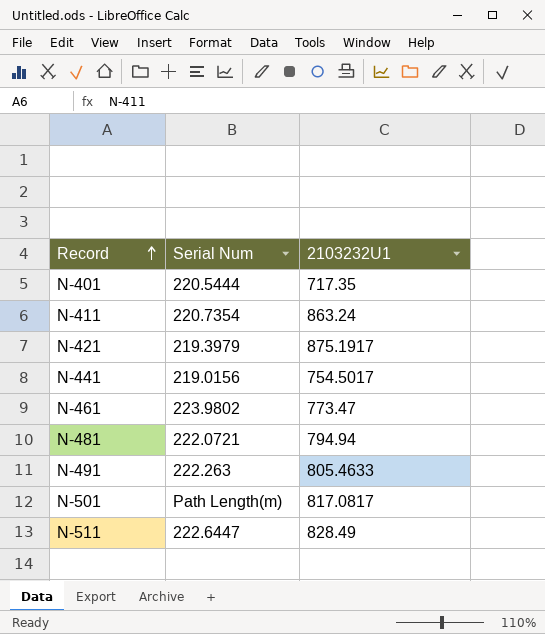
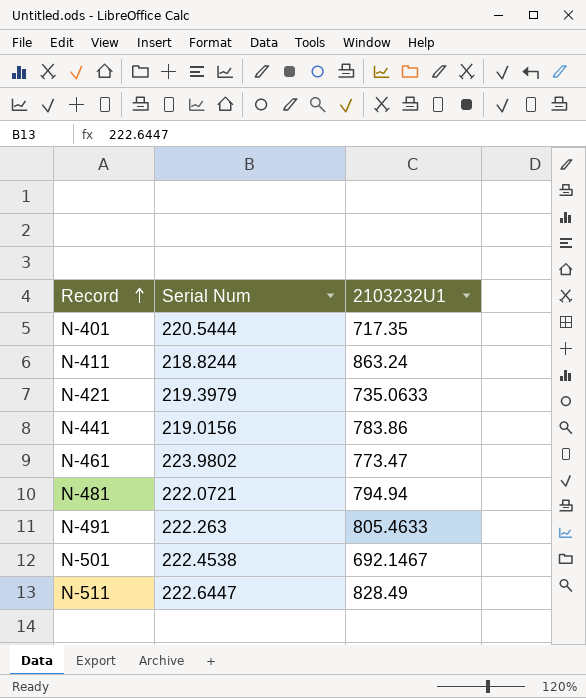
N-411 | Serial Num: 220.7354 -> 218.8244
N-421 | 2103232U1: 875.1917 -> 735.0633
N-441 | 2103232U1: 754.5017 -> 783.86
N-501 | Serial Num: Path Length(m) -> 222.4538
N-501 | 2103232U1: 817.0817 -> 692.1467

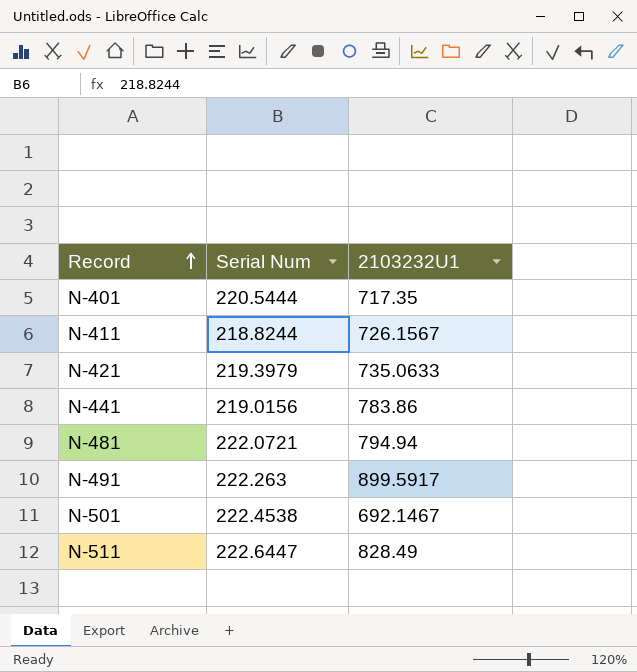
row N-461: 223.9802 | 773.47 -> none
N-411 | 2103232U1: 863.24 -> 726.1567
N-491 | 2103232U1: 805.4633 -> 899.5917

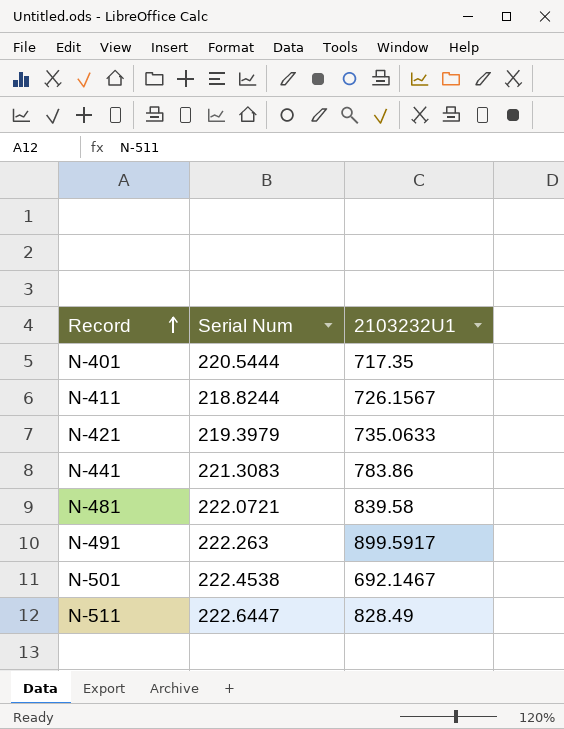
N-441 | Serial Num: 219.0156 -> 221.3083
N-481 | 2103232U1: 794.94 -> 839.58

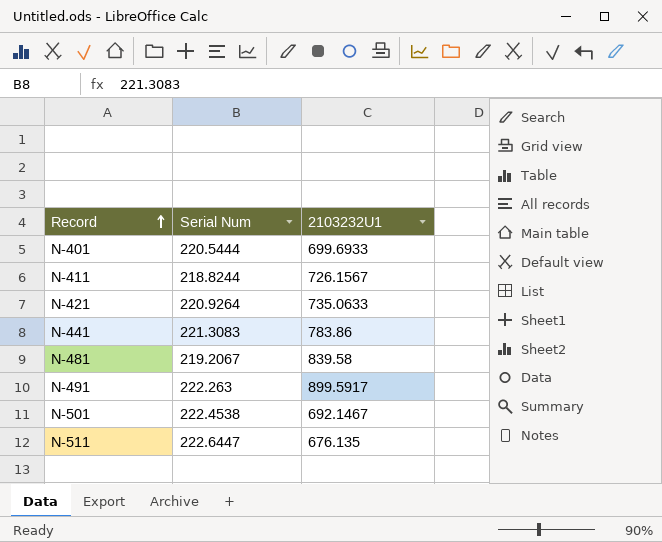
N-401 | 2103232U1: 717.35 -> 699.6933
N-421 | Serial Num: 219.3979 -> 220.9264
N-481 | Serial Num: 222.0721 -> 219.2067
N-511 | 2103232U1: 828.49 -> 676.135

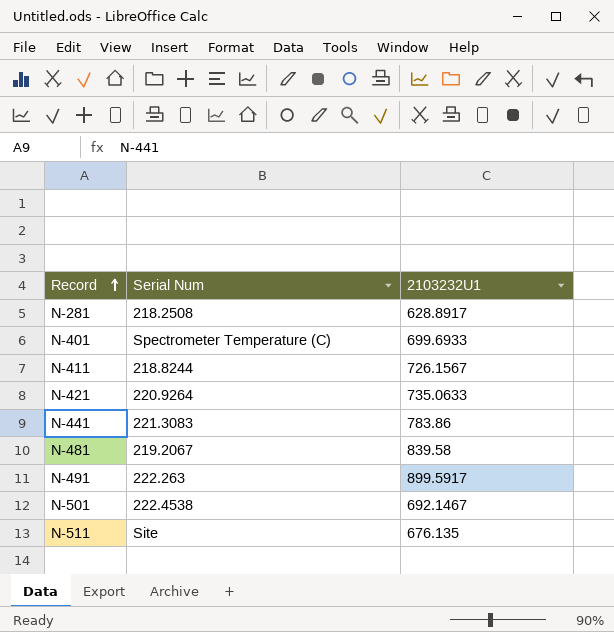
row N-281: none -> 218.2508 | 628.8917
N-401 | Serial Num: 220.5444 -> Spectrometer Temperature (C)
N-511 | Serial Num: 222.6447 -> Site

